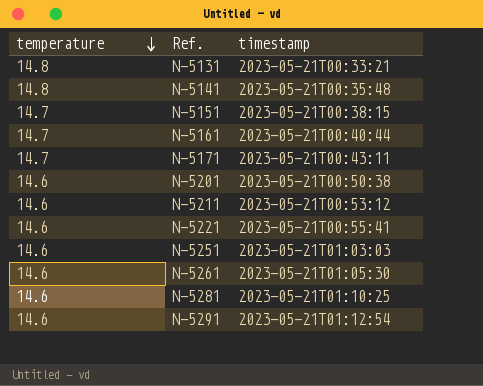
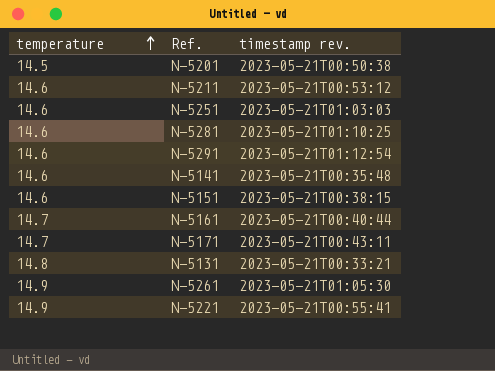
row order: temperature descending -> temperature ascending
column name: timestamp -> timestamp rev.
N-5201 | temperature: 14.6 -> 14.5
N-5141 | temperature: 14.8 -> 14.6
N-5151 | temperature: 14.7 -> 14.6
N-5261 | temperature: 14.6 -> 14.9
N-5221 | temperature: 14.6 -> 14.9

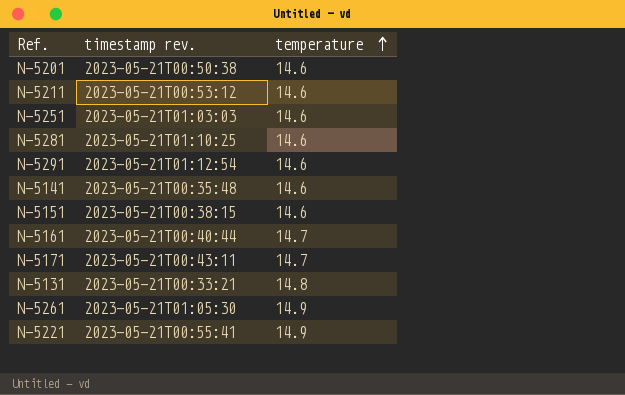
column temperature | position: 1 -> 3
N-5201 | temperature: 14.5 -> 14.6

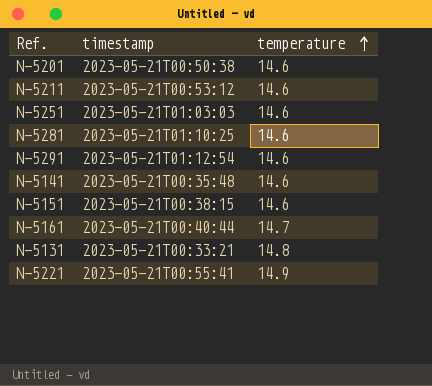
column name: timestamp rev. -> timestamp
row N-5171: 2023-05-21T00:43:11 | 14.7 -> none
row N-5261: 2023-05-21T01:05:30 | 14.9 -> none

